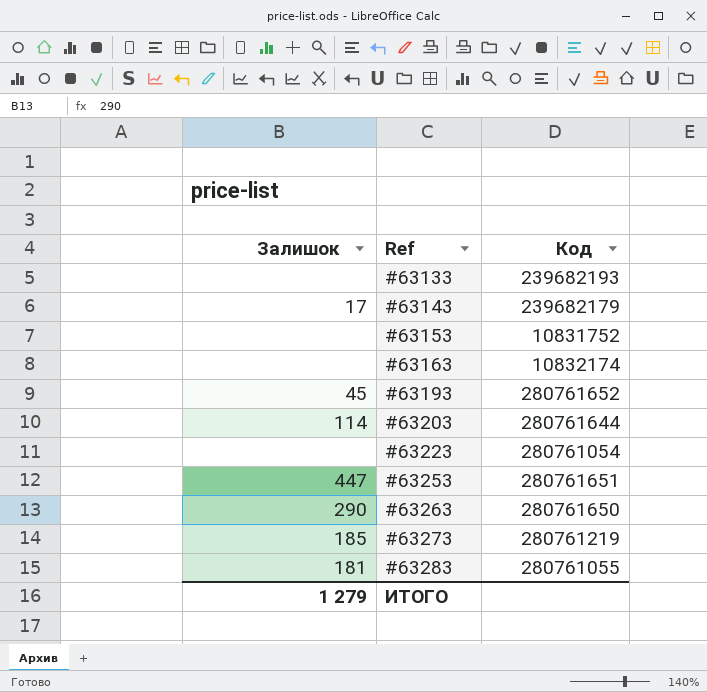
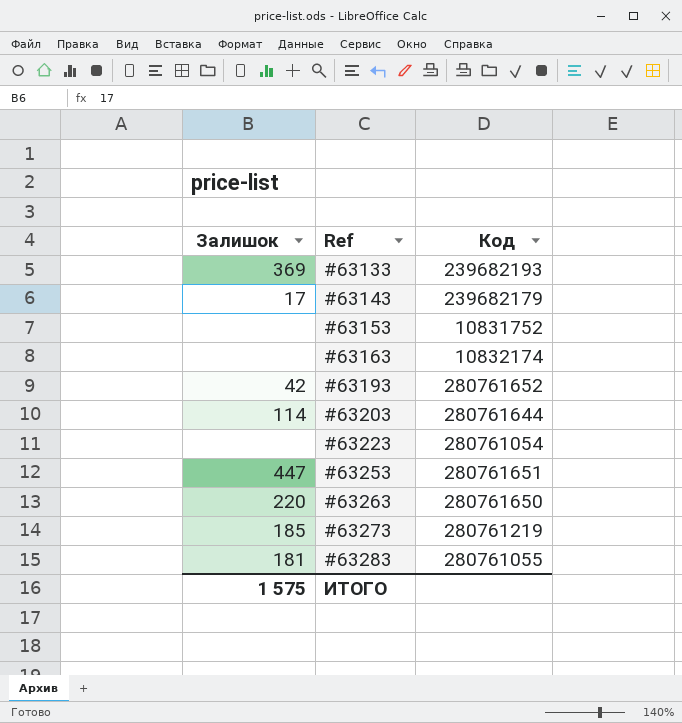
#63133 | Залишок: none -> 369
#63193 | Залишок: 45 -> 42
#63263 | Залишок: 290 -> 220
ИТОГО | Залишок: 1 279 -> 1 575

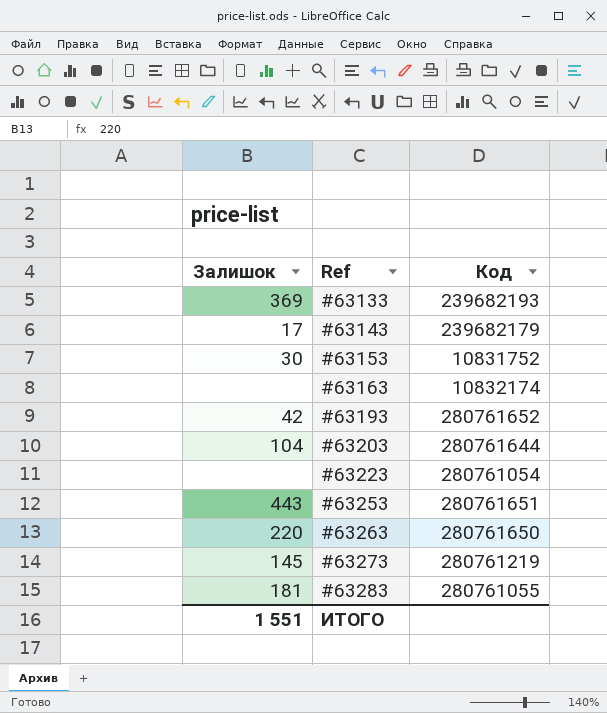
#63153 | Залишок: none -> 30
#63203 | Залишок: 114 -> 104
#63253 | Залишок: 447 -> 443
#63273 | Залишок: 185 -> 145
ИТОГО | Залишок: 1 575 -> 1 551

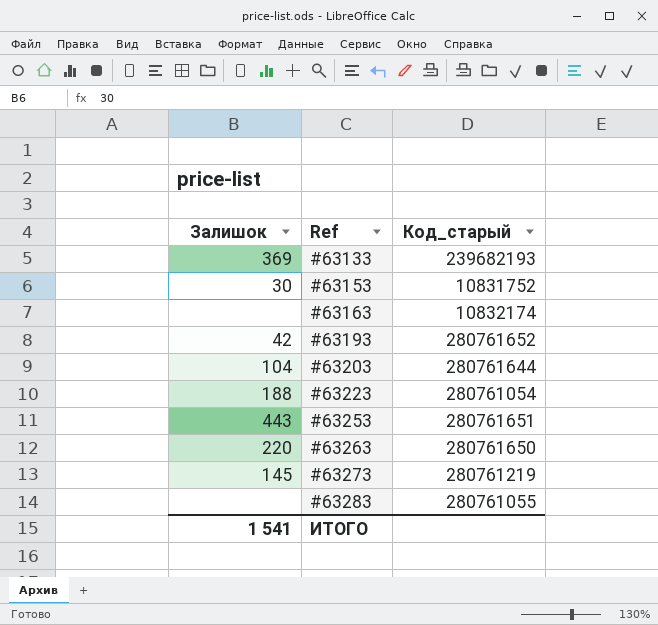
column name: Код -> Код_старый
row #63143: 17 | 239682179 -> none
#63223 | Залишок: none -> 188
#63283 | Залишок: 181 -> none
ИТОГО | Залишок: 1 551 -> 1 541

